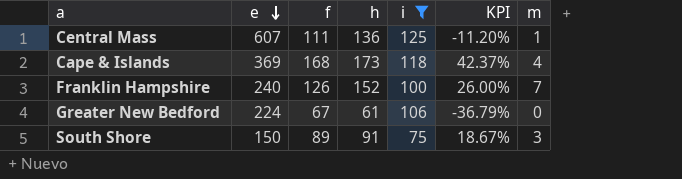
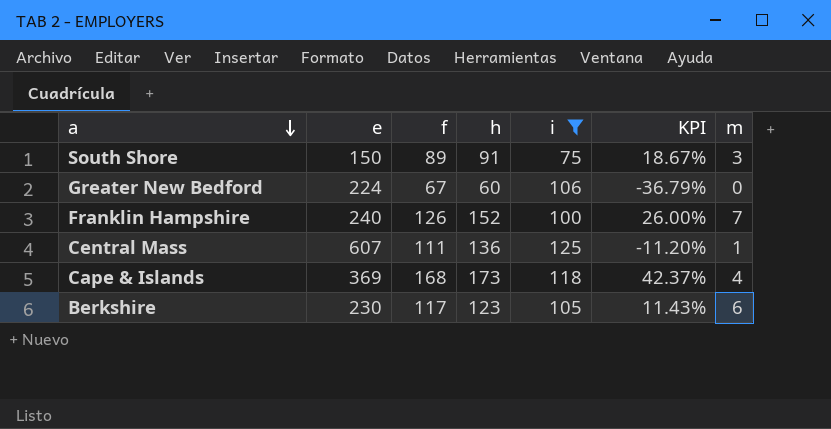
row order: e descending -> a descending
Greater New Bedford | h: 61 -> 60
row Berkshire: none -> 230 | 117 | 123 | 105 | 11.43% | 6

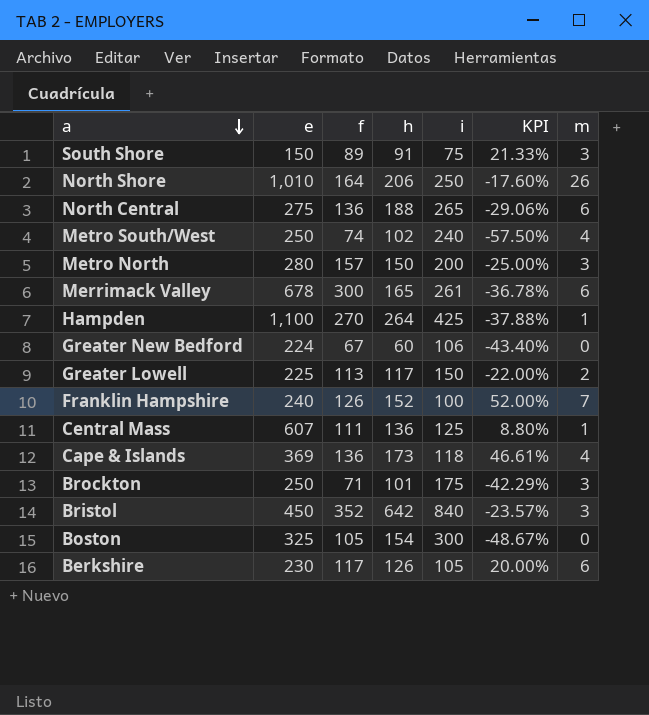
filter: i <= 125 -> none
column KPI | formula: ([f] - [i]) / [i] -> ([h] - [i]) / [i]
Cape & Islands | f: 168 -> 136
Berkshire | h: 123 -> 126

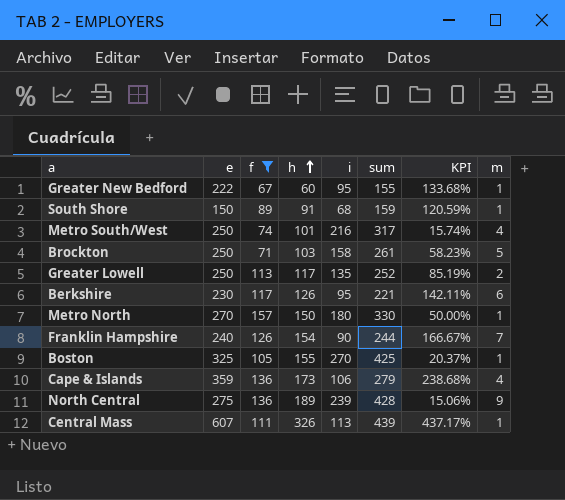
filter: none -> f <= 157
row order: a descending -> h ascending
column sum | formula: none -> [h] + [i]
column KPI | formula: ([h] - [i]) / [i] -> ([e] - [i]) / [i]
Greater New Bedford | e: 224 -> 222
Greater New Bedford | i: 106 -> 95
Greater New Bedford | m: 0 -> 1
South Shore | i: 75 -> 68
South Shore | m: 3 -> 1
Metro South/West | h: 102 -> 101
Metro South/West | i: 240 -> 216
Brockton | h: 101 -> 103
Brockton | i: 175 -> 158
Brockton | m: 3 -> 5
Greater Lowell | e: 225 -> 250
Greater Lowell | i: 150 -> 135
Berkshire | i: 105 -> 95
Metro North | e: 280 -> 270
Metro North | i: 200 -> 180
Metro North | m: 3 -> 1
Franklin Hampshire | h: 152 -> 154
Franklin Hampshire | i: 100 -> 90
Boston | h: 154 -> 155
Boston | i: 300 -> 270
Boston | m: 0 -> 1
Cape & Islands | e: 369 -> 359
Cape & Islands | i: 118 -> 106
North Central | h: 188 -> 189
North Central | i: 265 -> 239
North Central | m: 6 -> 9
Central Mass | h: 136 -> 326
Central Mass | i: 125 -> 113

